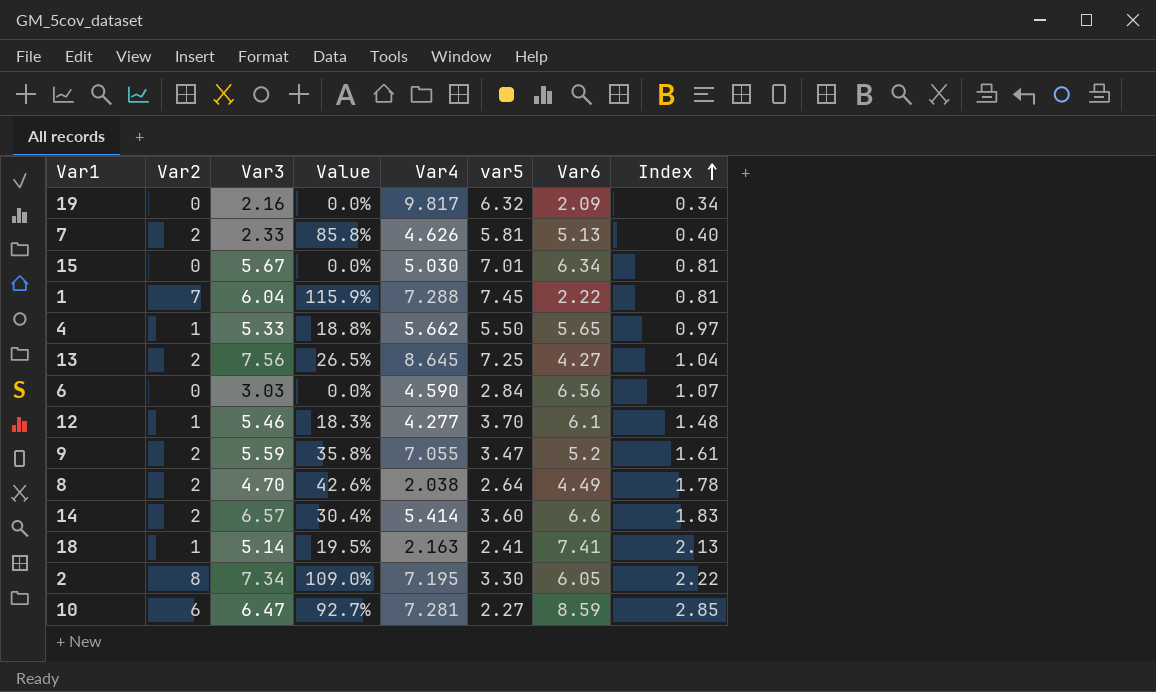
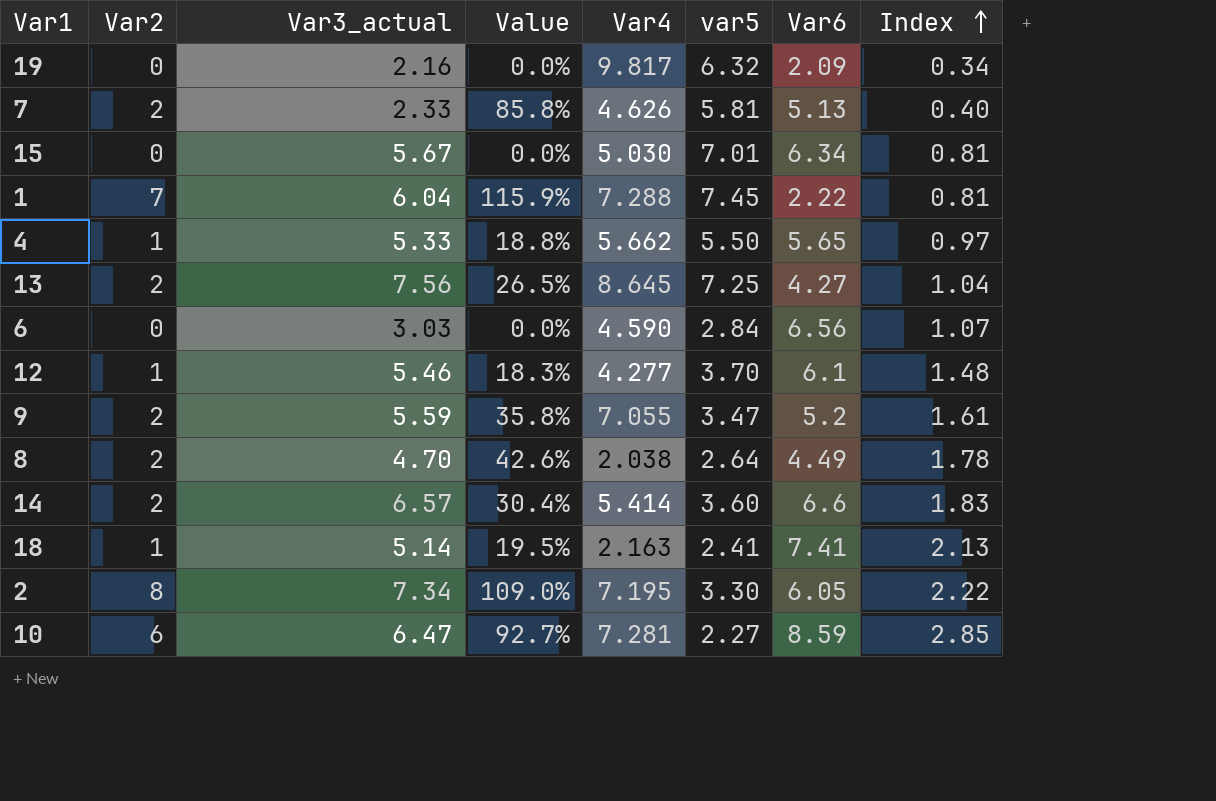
column name: Var3 -> Var3_actual

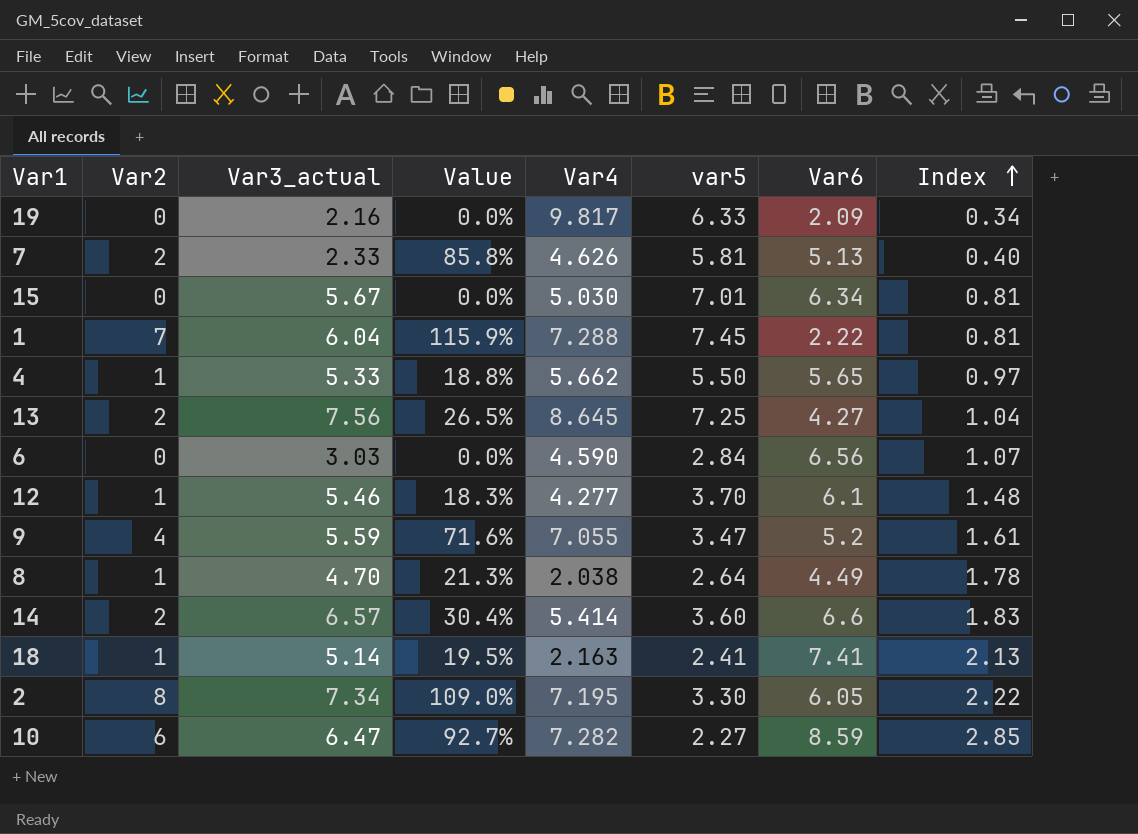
19 | var5: 6.32 -> 6.33
9 | Var2: 2 -> 4
9 | Value: 35.8% -> 71.6%
8 | Var2: 2 -> 1
8 | Value: 42.6% -> 21.3%
10 | Var4: 7.281 -> 7.282

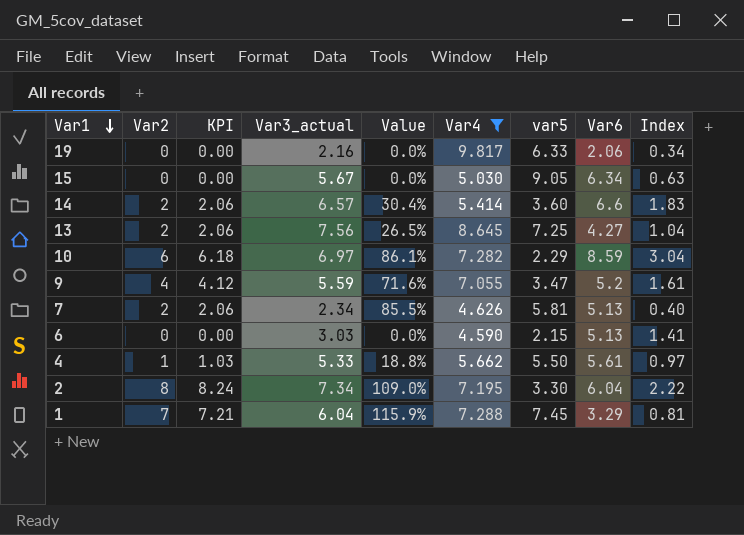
filter: none -> Var4 >= 4.590
row order: Index ascending -> Var1 descending
column KPI | formula: none -> [Var2] * 1.03
19 | Var6: 2.09 -> 2.06
15 | var5: 7.01 -> 9.05
15 | Index: 0.81 -> 0.63
10 | Var3_actual: 6.47 -> 6.97
10 | Value: 92.7% -> 86.1%
10 | var5: 2.27 -> 2.29
10 | Index: 2.85 -> 3.04
7 | Var3_actual: 2.33 -> 2.34
7 | Value: 85.8% -> 85.5%
6 | var5: 2.84 -> 2.15
6 | Var6: 6.56 -> 5.13
6 | Index: 1.07 -> 1.41
4 | Var6: 5.65 -> 5.61
2 | Var6: 6.05 -> 6.04
1 | Var6: 2.22 -> 3.29

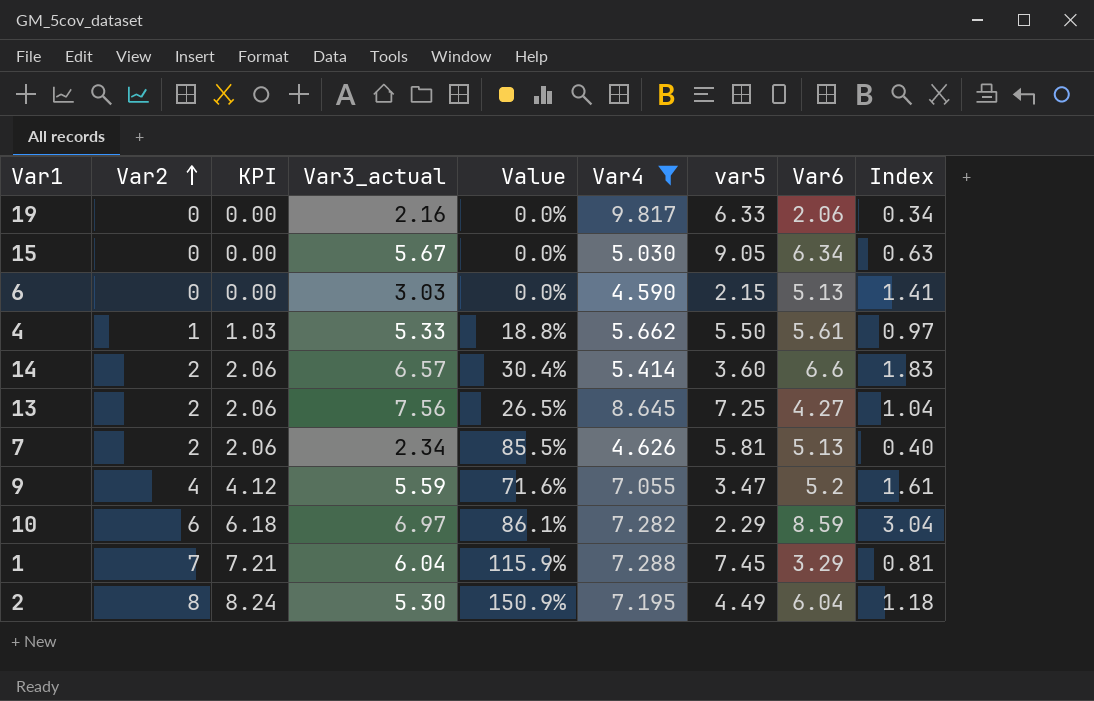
row order: Var1 descending -> Var2 ascending
2 | Var3_actual: 7.34 -> 5.30
2 | Value: 109.0% -> 150.9%
2 | var5: 3.30 -> 4.49
2 | Index: 2.22 -> 1.18

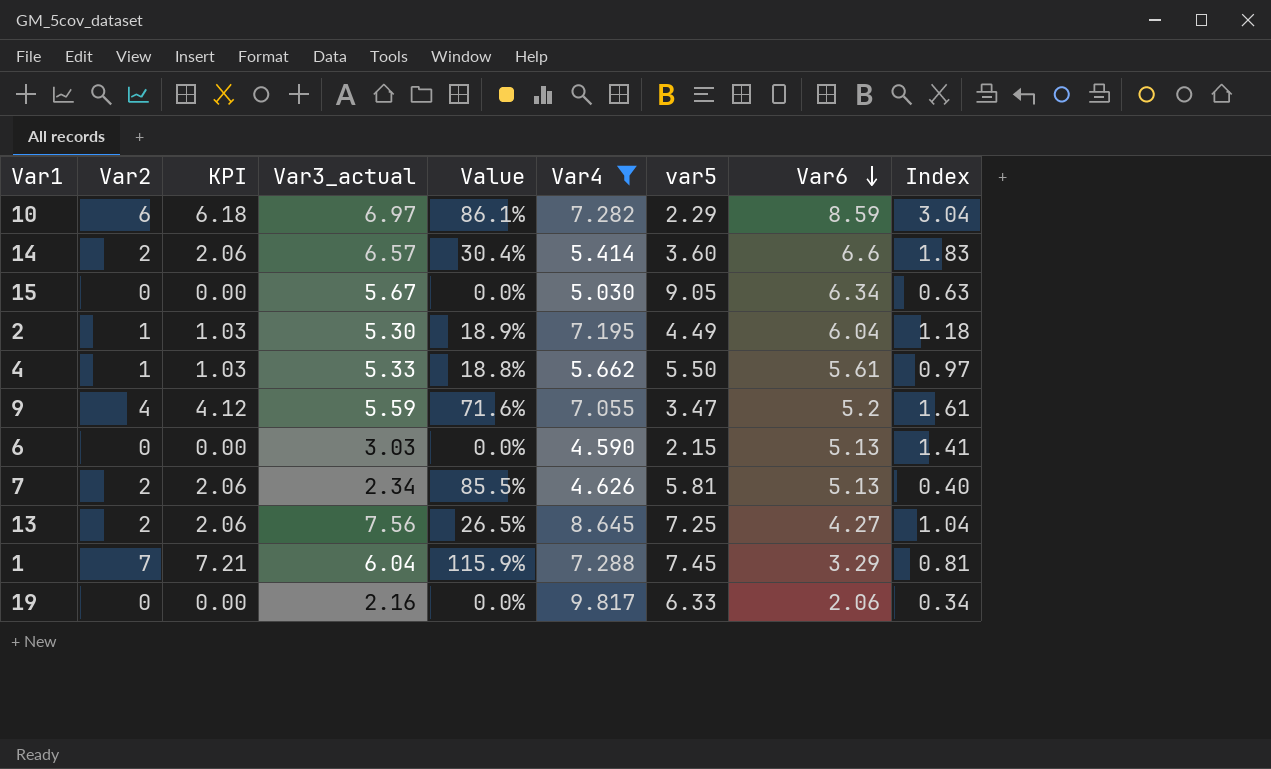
row order: Var2 ascending -> Var6 descending
2 | Var2: 8 -> 1
2 | KPI: 8.24 -> 1.03
2 | Value: 150.9% -> 18.9%

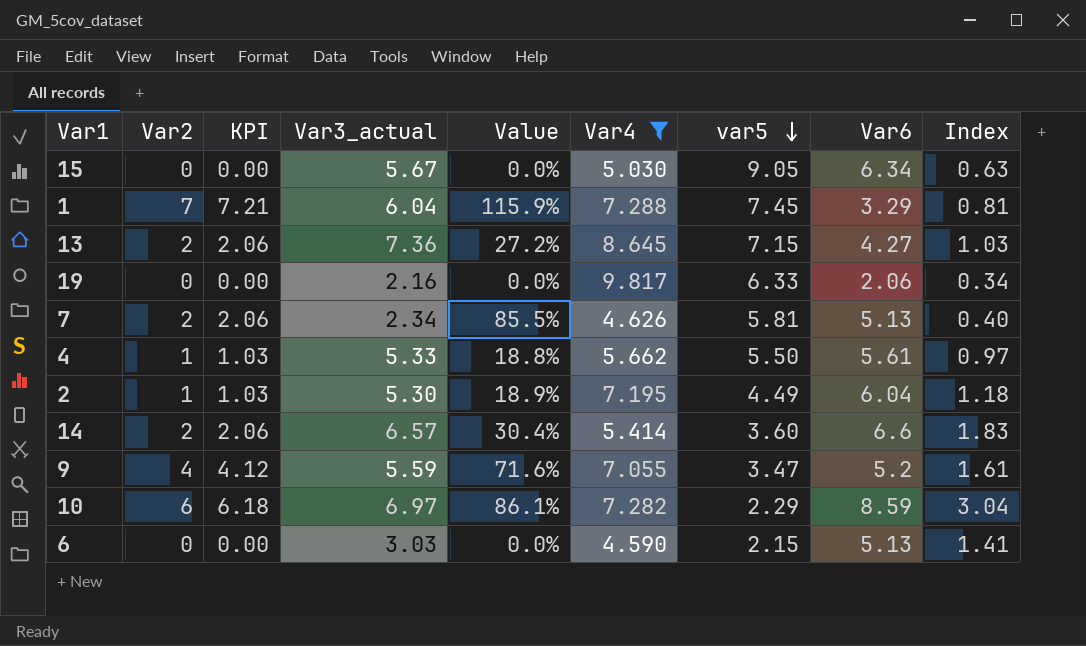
row order: Var6 descending -> var5 descending
13 | Var3_actual: 7.56 -> 7.36
13 | Value: 26.5% -> 27.2%
13 | var5: 7.25 -> 7.15
13 | Index: 1.04 -> 1.03

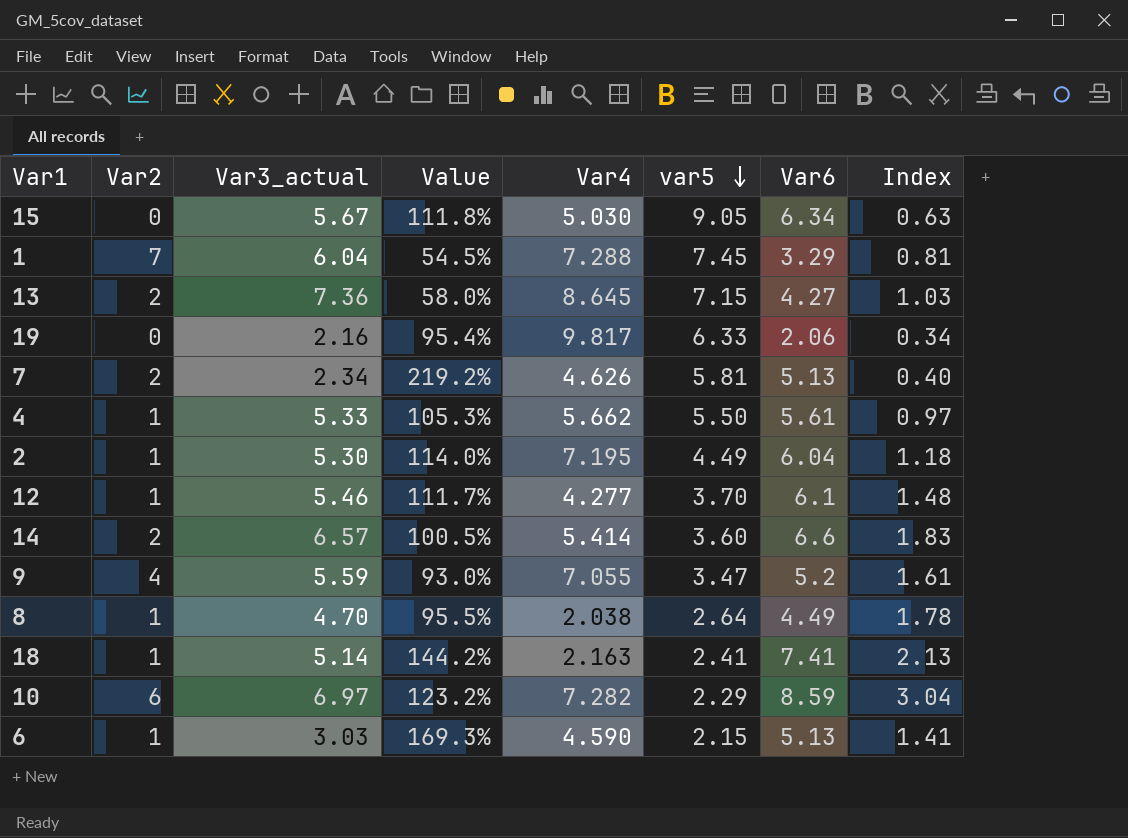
filter: Var4 >= 4.590 -> none
column KPI | formula: [Var2] * 1.03 -> none
column Value | formula: [Var2] / [Var3_actual] -> [Var6] / [Var3_actual]
6 | Var2: 0 -> 1

